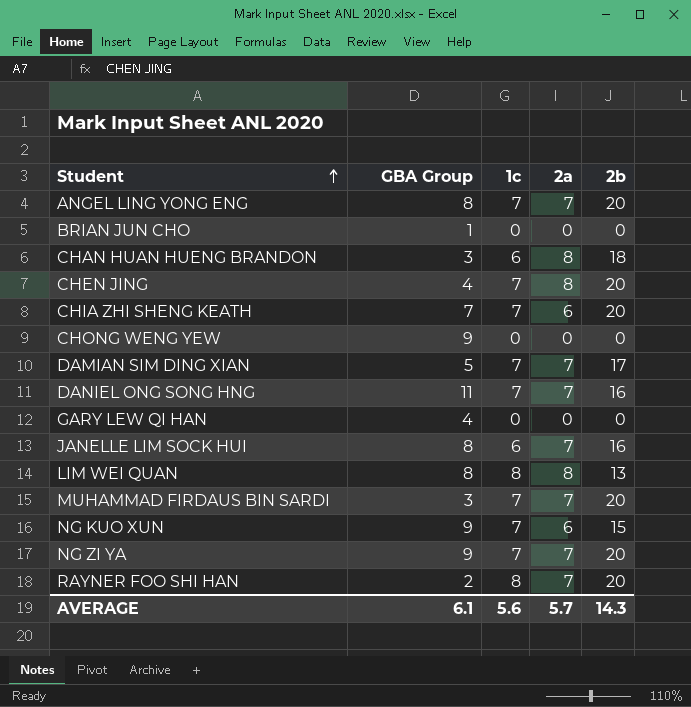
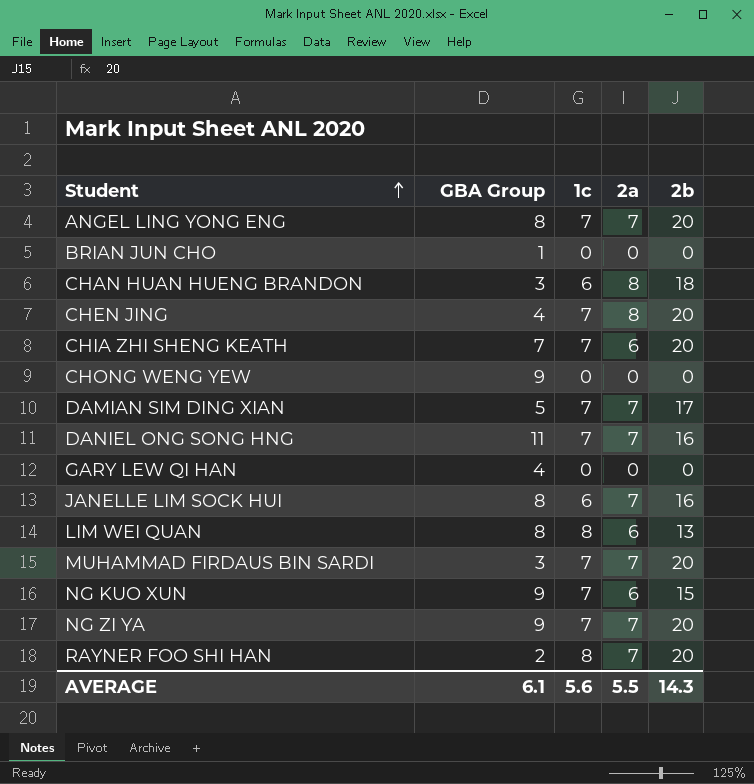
LIM WEI QUAN | 2a: 8 -> 6
AVERAGE | 2a: 5.7 -> 5.5

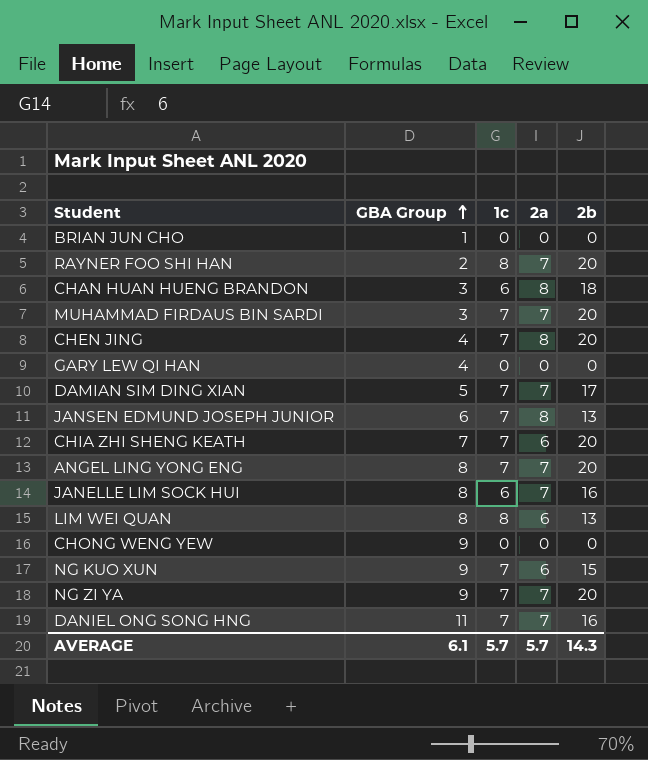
row order: Student ascending -> GBA Group ascending
row JANSEN EDMUND JOSEPH JUNIOR: none -> 6 | 7 | 8 | 13
AVERAGE | 1c: 5.6 -> 5.7
AVERAGE | 2a: 5.5 -> 5.7

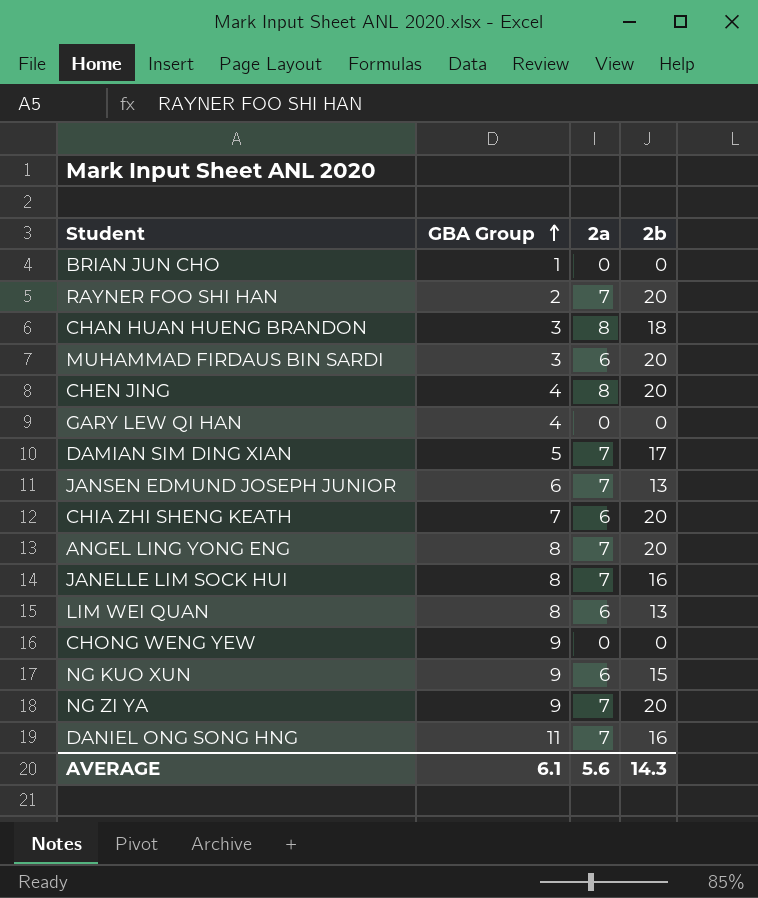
column 1c | position: 3 -> none
MUHAMMAD FIRDAUS BIN SARDI | 2a: 7 -> 6
JANSEN EDMUND JOSEPH JUNIOR | 2a: 8 -> 7
AVERAGE | 2a: 5.7 -> 5.6

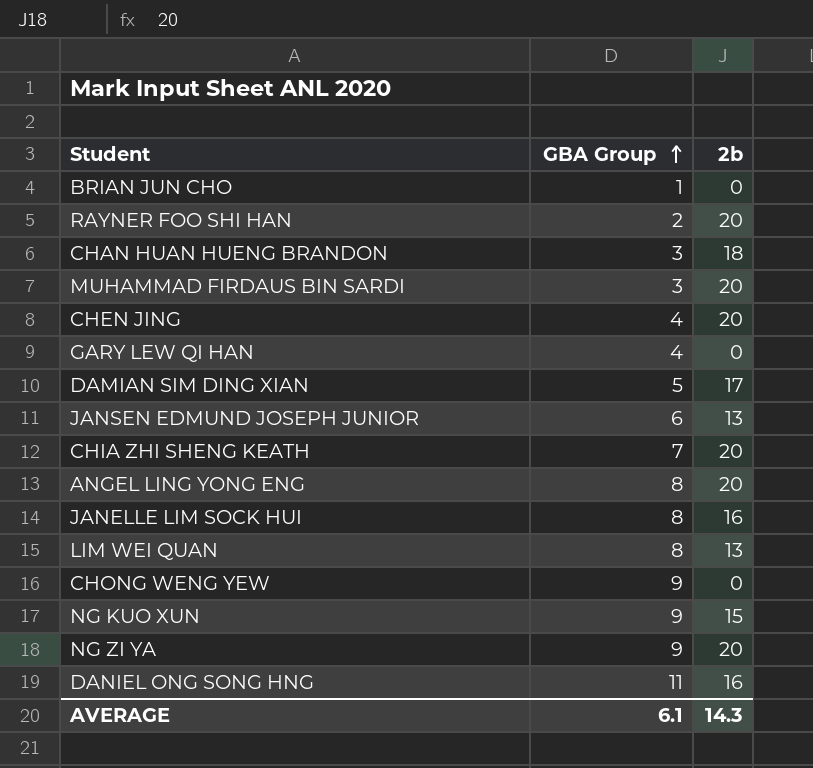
column 2a | position: 3 -> none

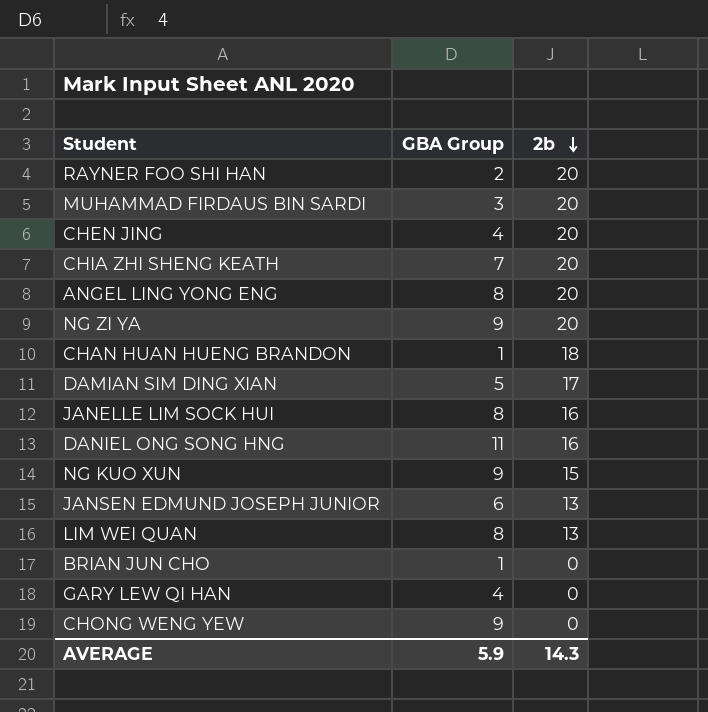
row order: GBA Group ascending -> 2b descending
CHAN HUAN HUENG BRANDON | GBA Group: 3 -> 1
AVERAGE | GBA Group: 6.1 -> 5.9

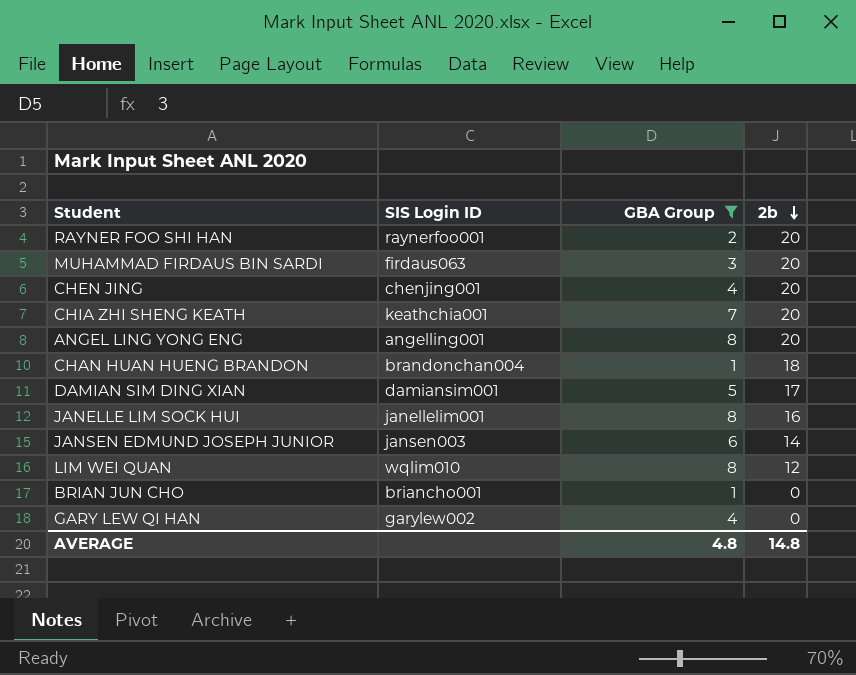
filter: none -> GBA Group <= 8
column SIS Login ID | position: none -> 2
JANSEN EDMUND JOSEPH JUNIOR | 2b: 13 -> 14
LIM WEI QUAN | 2b: 13 -> 12
AVERAGE | GBA Group: 5.9 -> 4.8
AVERAGE | 2b: 14.3 -> 14.8

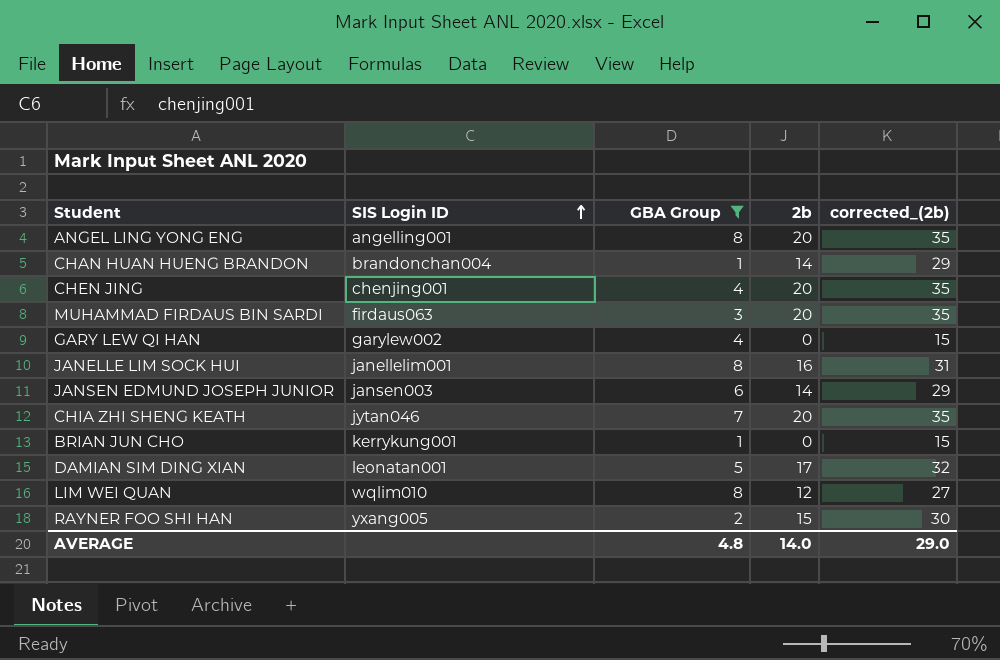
row order: 2b descending -> SIS Login ID ascending
column corrected_(2b) | formula: none -> [2b] + 15
CHAN HUAN HUENG BRANDON | 2b: 18 -> 14
CHIA ZHI SHENG KEATH | SIS Login ID: keathchia001 -> jytan046
BRIAN JUN CHO | SIS Login ID: briancho001 -> kerrykung001
DAMIAN SIM DING XIAN | SIS Login ID: damiansim001 -> leonatan001
RAYNER FOO SHI HAN | SIS Login ID: raynerfoo001 -> yxang005
RAYNER FOO SHI HAN | 2b: 20 -> 15
AVERAGE | 2b: 14.8 -> 14.0

